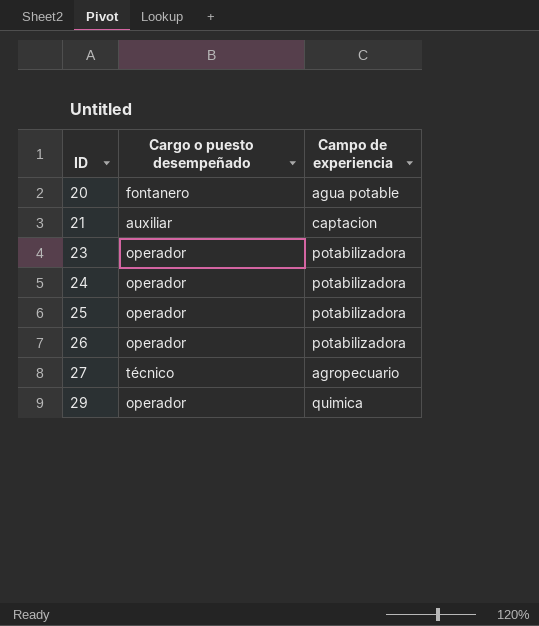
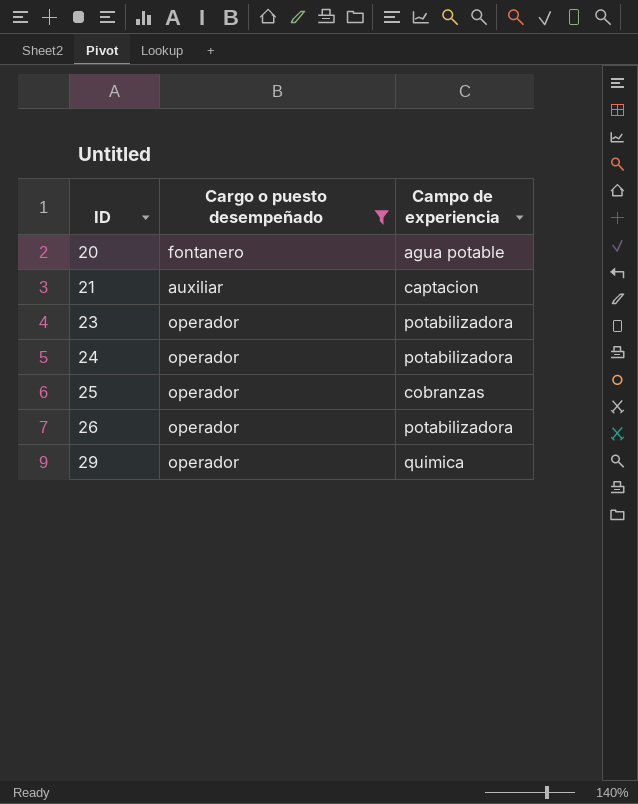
filter: none -> Cargo o puesto desempeñado != técnico
25 | Campo de experiencia: potabilizadora -> cobranzas

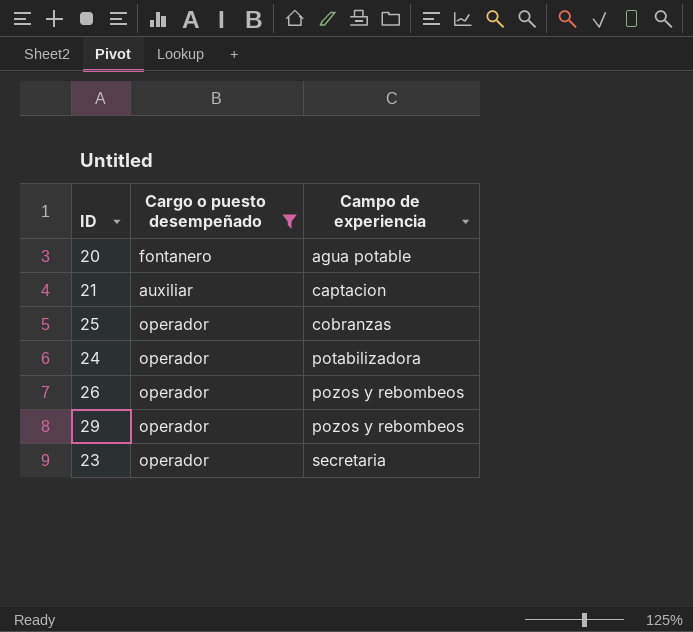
row order: ID ascending -> Campo de experiencia ascending
26 | Campo de experiencia: potabilizadora -> pozos y rebombeos
29 | Campo de experiencia: quimica -> pozos y rebombeos
23 | Campo de experiencia: potabilizadora -> secretaria

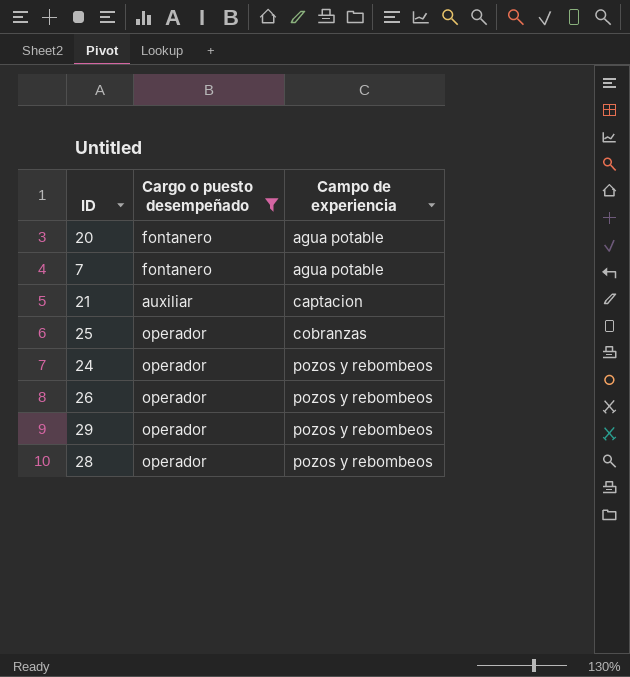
row 23: operador | secretaria -> none
row 7: none -> fontanero | agua potable
24 | Campo de experiencia: potabilizadora -> pozos y rebombeos
row 28: none -> operador | pozos y rebombeos

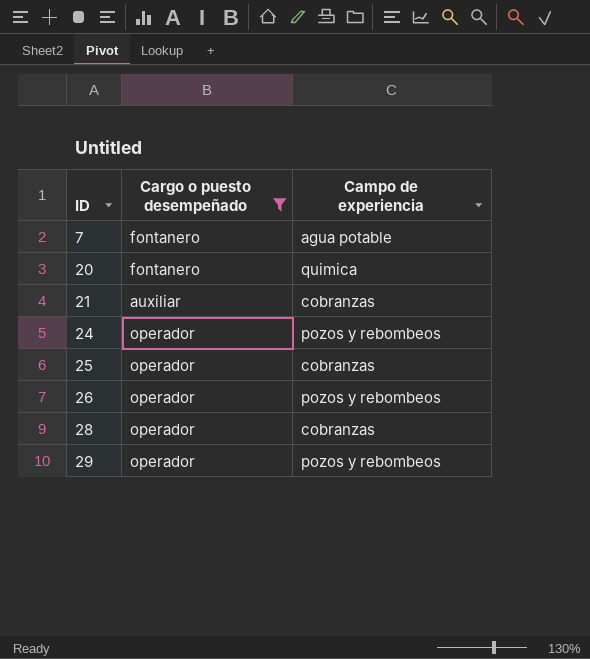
row order: Campo de experiencia ascending -> ID ascending
20 | Campo de experiencia: agua potable -> quimica
21 | Campo de experiencia: captacion -> cobranzas
28 | Campo de experiencia: pozos y rebombeos -> cobranzas

